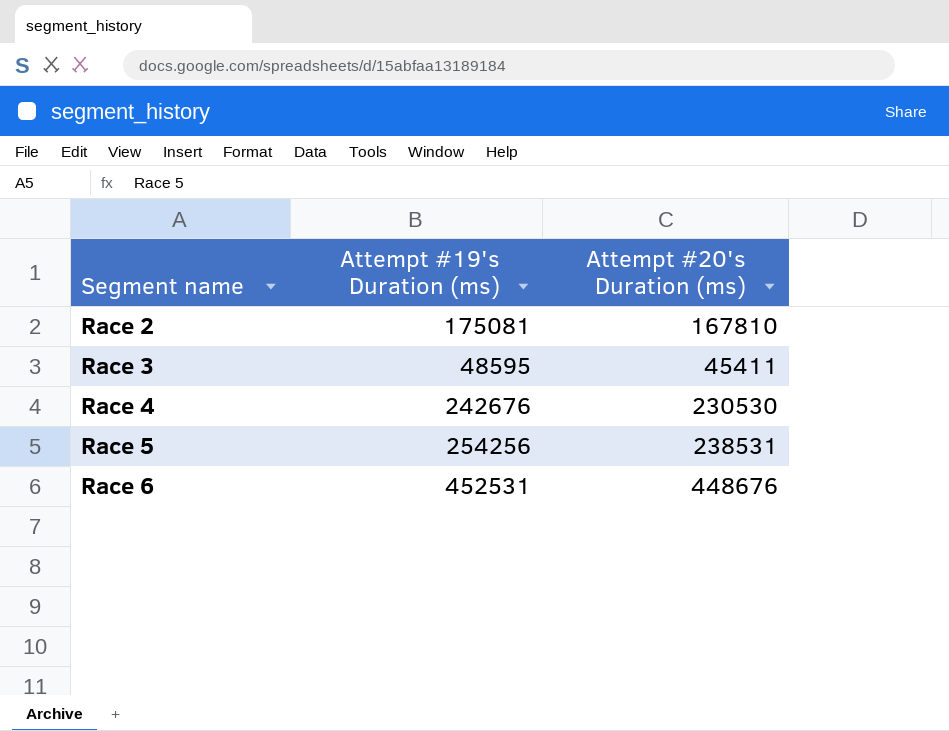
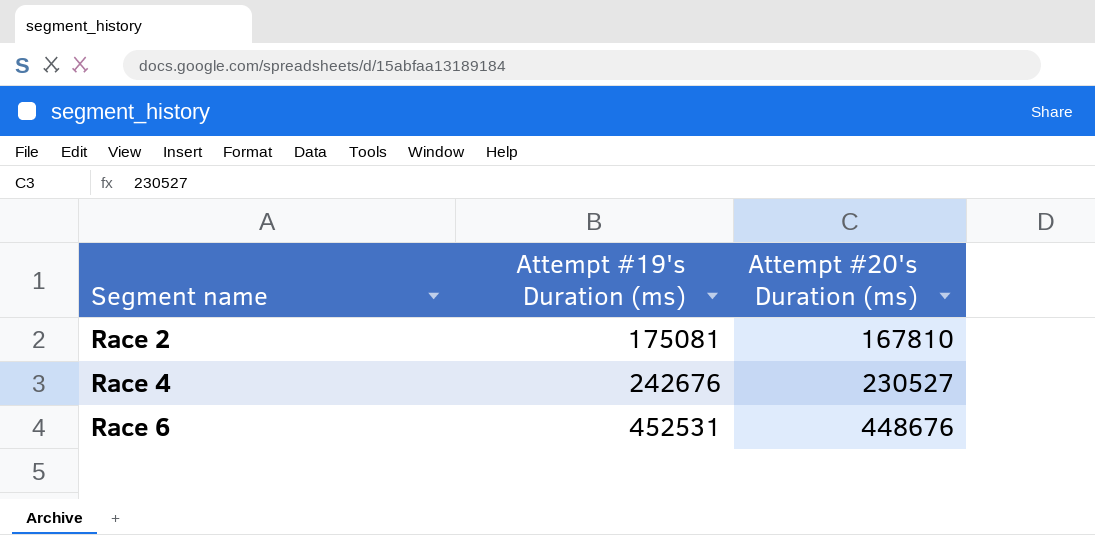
row Race 3: 48595 | 45411 -> none
row Race 5: 254256 | 238531 -> none
Race 4 | Attempt #20's Duration (ms): 230530 -> 230527

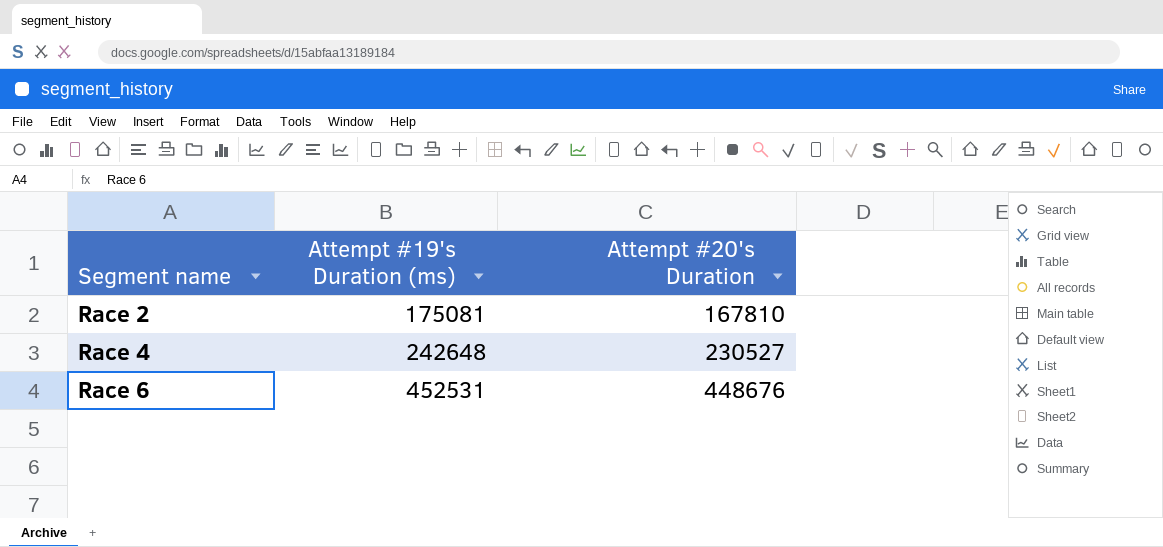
column name: Attempt #20's Duration (ms) -> Attempt #20's Duration
Race 4 | Attempt #19's Duration (ms): 242676 -> 242648

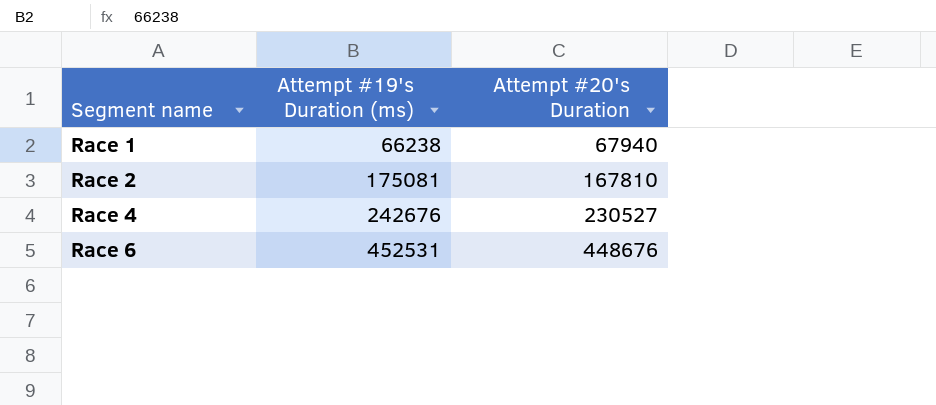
row Race 1: none -> 66238 | 67940
Race 4 | Attempt #19's Duration (ms): 242648 -> 242676

